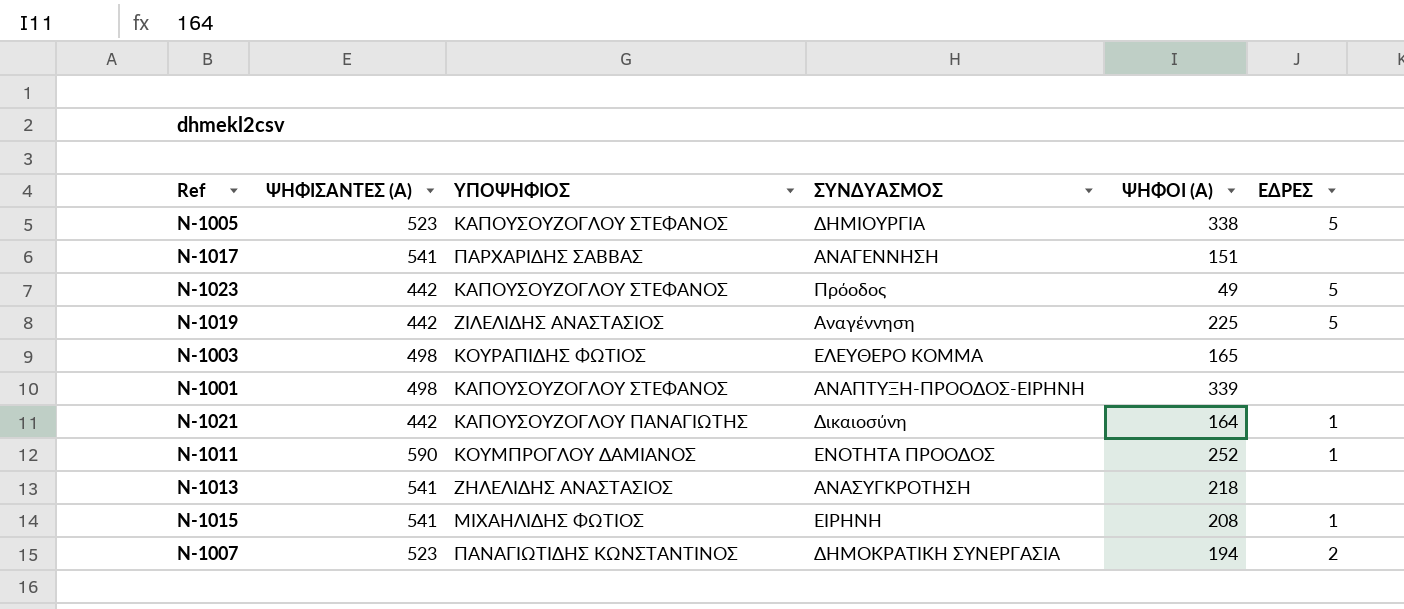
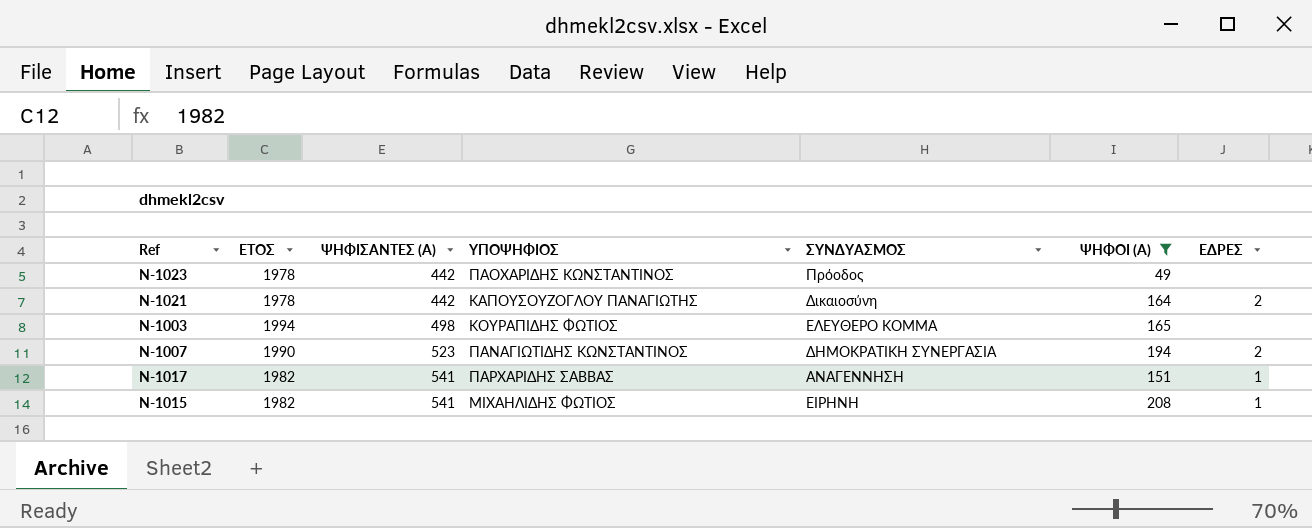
filter: none -> ΨΗΦΟΙ (Α) <= 208
row order: none -> ΨΗΦΙΣΑΝΤΕΣ (Α) ascending
column ΕΤΟΣ | position: none -> 2
N-1023 | ΥΠΟΨΗΦΙΟΣ: ΚΑΠΟΥΣΟΥΖΟΓΛΟΥ ΣΤΕΦΑΝΟΣ -> ΠΑΟΧΑΡΙΔΗΣ ΚΩΝΣΤΑΝΤΙΝΟΣ
N-1023 | ΕΔΡΕΣ: 5 -> none
N-1021 | ΕΔΡΕΣ: 1 -> 2
N-1017 | ΕΔΡΕΣ: none -> 1

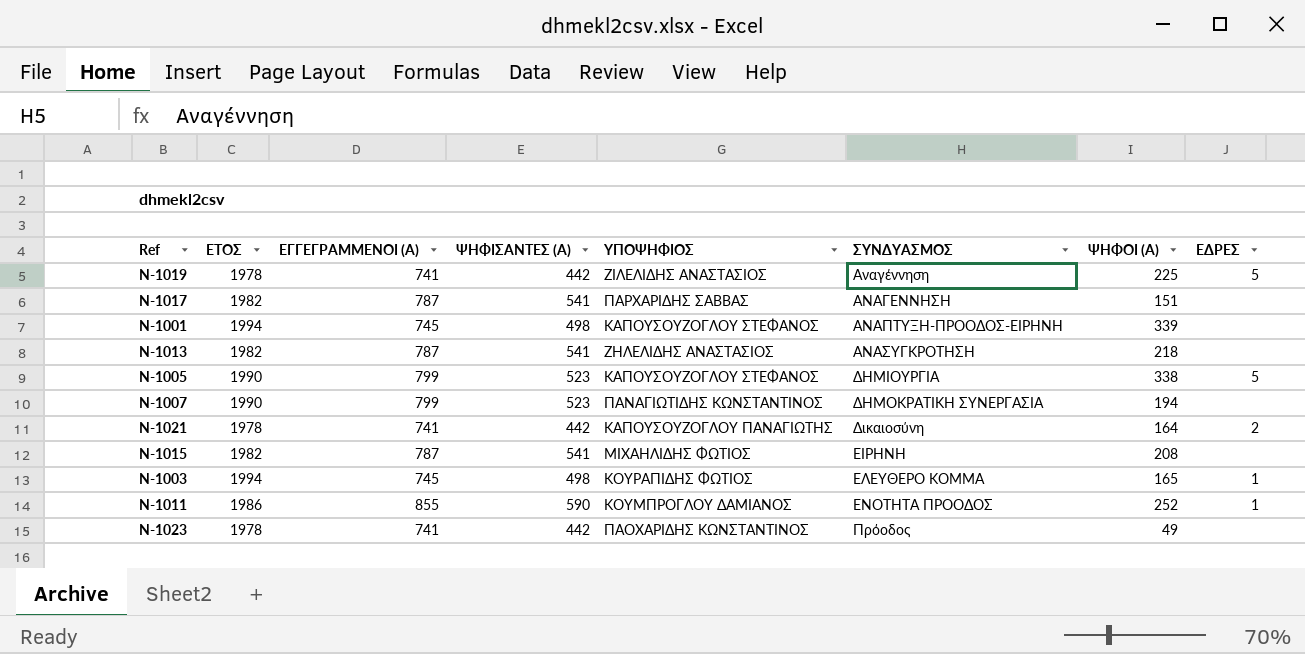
filter: ΨΗΦΟΙ (Α) <= 208 -> none
row order: ΨΗΦΙΣΑΝΤΕΣ (Α) ascending -> ΣΥΝΔΥΑΣΜΟΣ ascending
column ΕΓΓΕΓΡΑΜΜΕΝΟΙ (Α) | position: none -> 3
N-1017 | ΕΔΡΕΣ: 1 -> none
N-1007 | ΕΔΡΕΣ: 2 -> none
N-1015 | ΕΔΡΕΣ: 1 -> none
N-1003 | ΕΔΡΕΣ: none -> 1

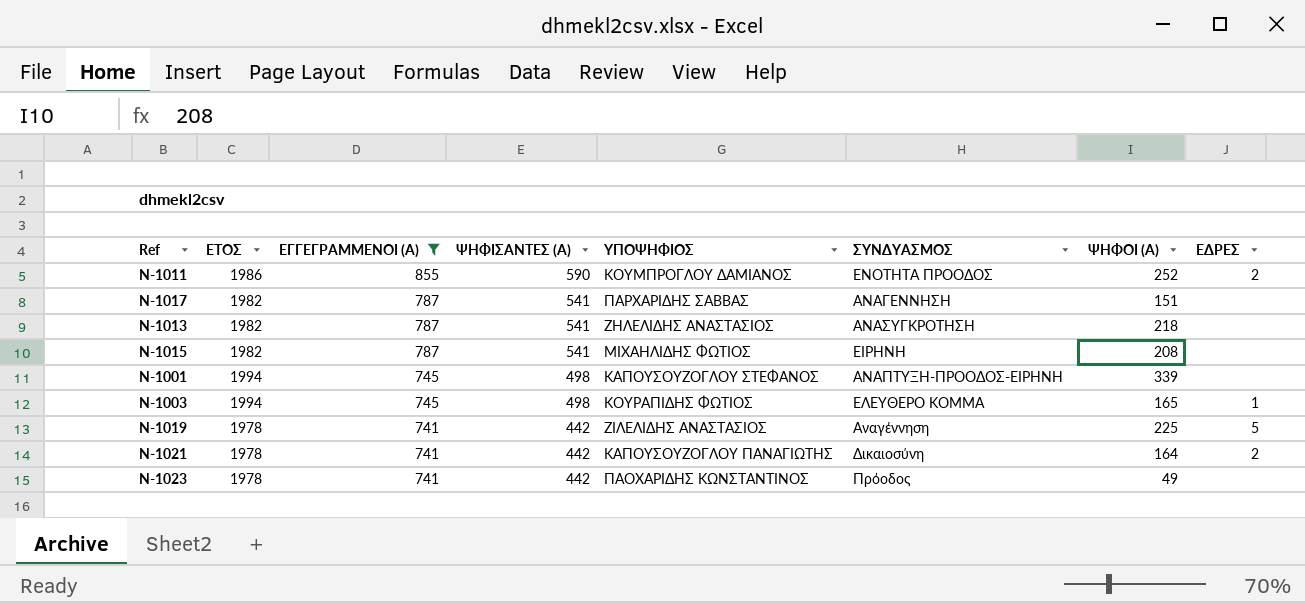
filter: none -> ΕΓΓΕΓΡΑΜΜΕΝΟΙ (Α) != 799
row order: ΣΥΝΔΥΑΣΜΟΣ ascending -> ΕΓΓΕΓΡΑΜΜΕΝΟΙ (Α) descending
N-1011 | ΕΔΡΕΣ: 1 -> 2

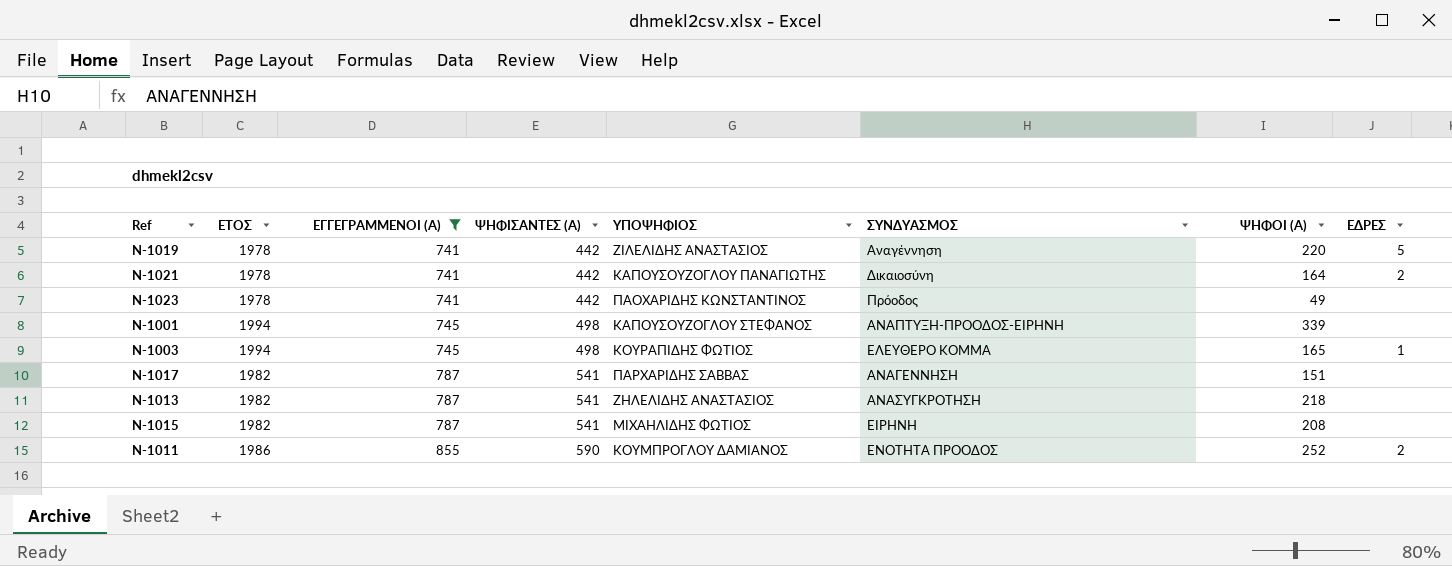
row order: ΕΓΓΕΓΡΑΜΜΕΝΟΙ (Α) descending -> ΕΓΓΕΓΡΑΜΜΕΝΟΙ (Α) ascending
N-1019 | ΨΗΦΟΙ (Α): 225 -> 220

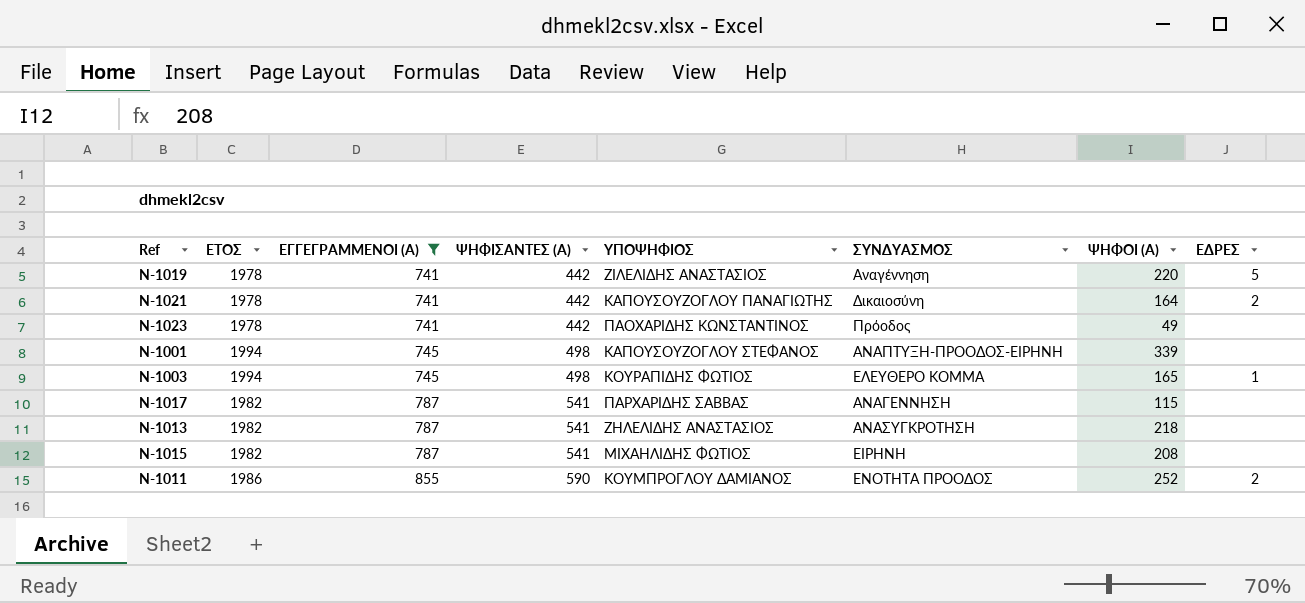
N-1017 | ΨΗΦΟΙ (Α): 151 -> 115

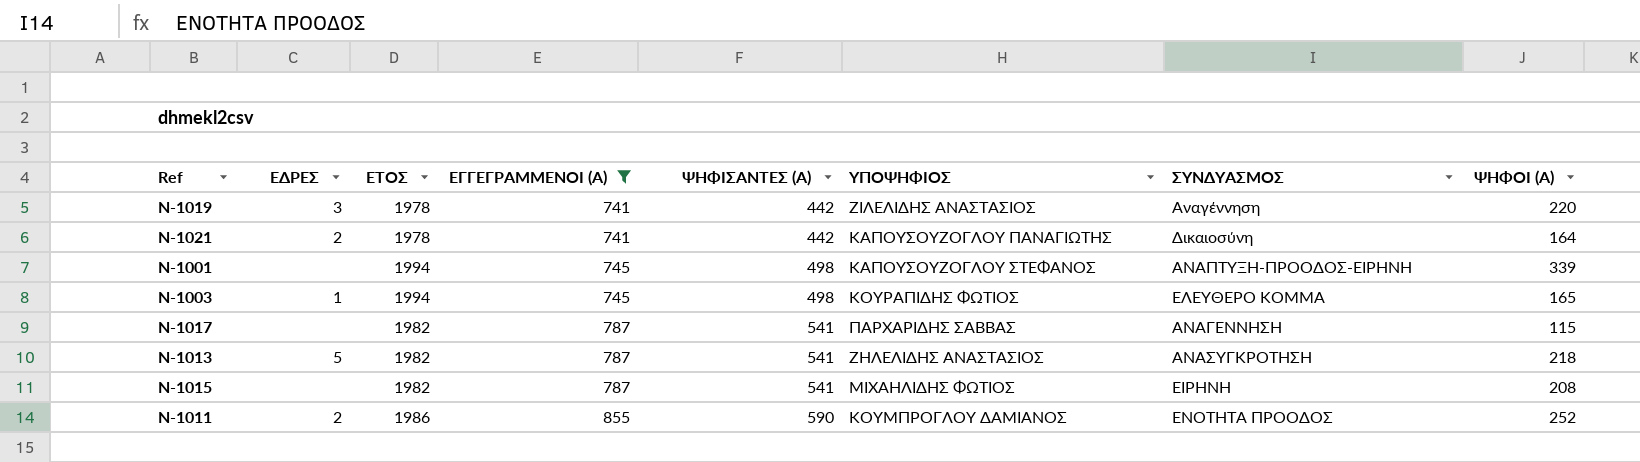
column ΕΔΡΕΣ | position: 8 -> 2
row N-1023: 1978 | 741 | 442 | ΠΑΟΧΑΡΙΔΗΣ ΚΩΝΣΤΑΝΤΙΝΟΣ | Πρόοδος | 49 | none -> none
N-1019 | ΕΔΡΕΣ: 5 -> 3
N-1013 | ΕΔΡΕΣ: none -> 5

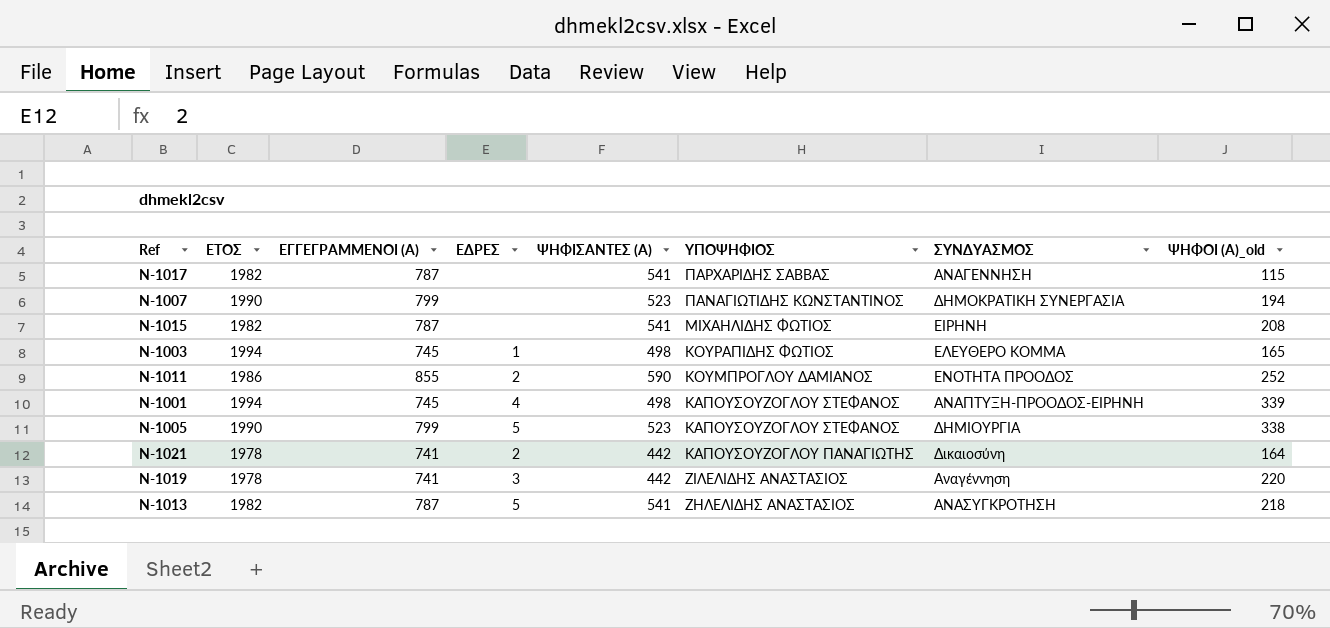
filter: ΕΓΓΕΓΡΑΜΜΕΝΟΙ (Α) != 799 -> none
row order: ΕΓΓΕΓΡΑΜΜΕΝΟΙ (Α) ascending -> ΥΠΟΨΗΦΙΟΣ descending
column ΕΔΡΕΣ | position: 2 -> 4
column name: ΨΗΦΟΙ (Α) -> ΨΗΦΟΙ (Α)_old
N-1001 | ΕΔΡΕΣ: none -> 4

